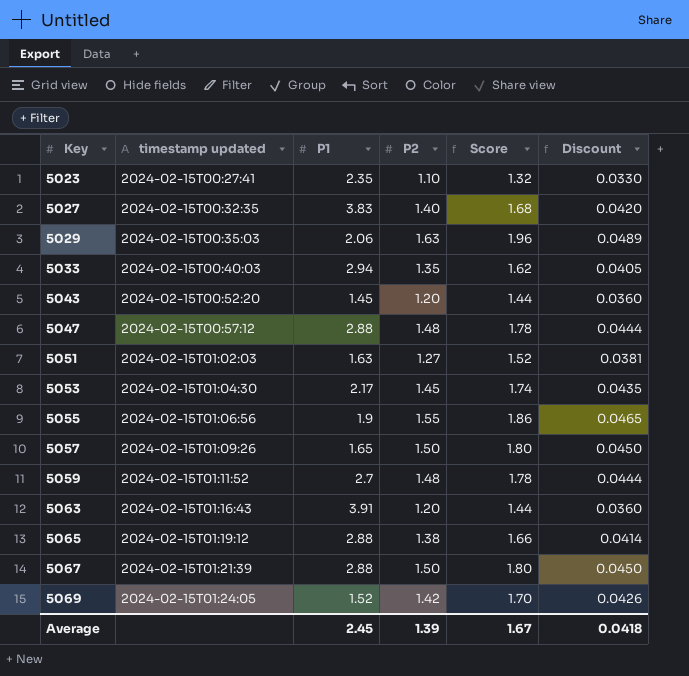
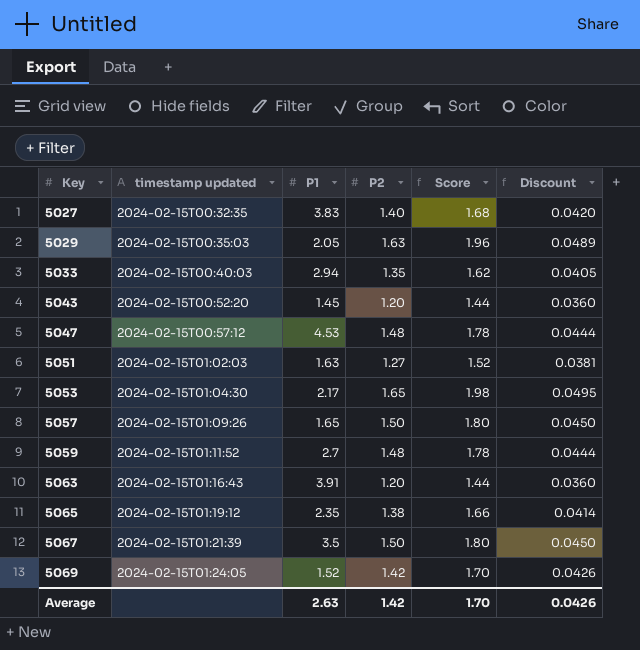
row 5023: 2024-02-15T00:27:41 | 2.35 | 1.10 | 1.32 | 0.0330 -> none
row 5055: 2024-02-15T01:06:56 | 1.9 | 1.55 | 1.86 | 0.0465 -> none
5029 | P1: 2.06 -> 2.05
5047 | P1: 2.88 -> 4.53
5053 | P2: 1.45 -> 1.65
5053 | Score: 1.74 -> 1.98
5053 | Discount: 0.0435 -> 0.0495
5065 | P1: 2.88 -> 2.35
5067 | P1: 2.88 -> 3.5
Average | P1: 2.45 -> 2.63
Average | P2: 1.39 -> 1.42
Average | Score: 1.67 -> 1.70
Average | Discount: 0.0418 -> 0.0426

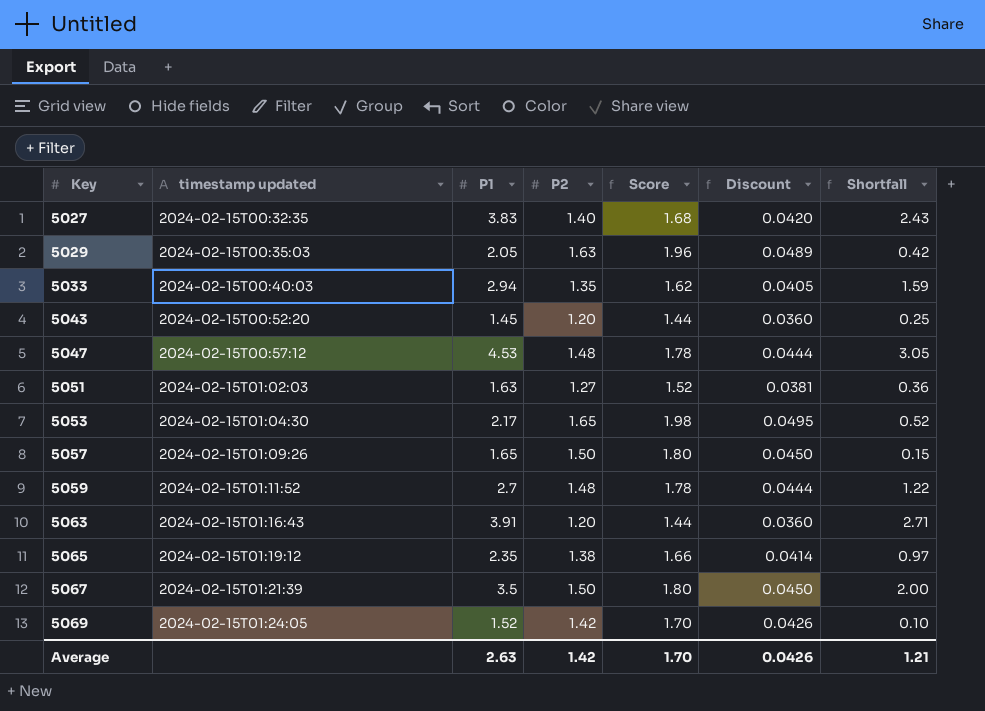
column Shortfall | formula: none -> [P1] - [P2]

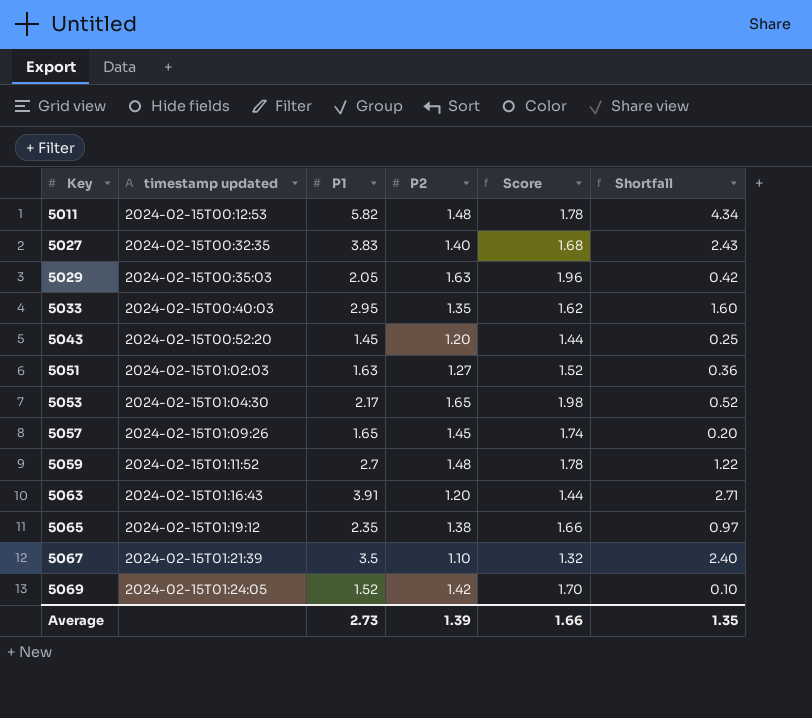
column Discount | formula: [P2] * 0.03 -> none
row 5047: 2024-02-15T00:57:12 | 4.53 | 1.48 | 1.78 | 0.0444 | 3.05 -> none
row 5011: none -> 2024-02-15T00:12:53 | 5.82 | 1.48 | 1.78 | 4.34
5033 | P1: 2.94 -> 2.95
5033 | Shortfall: 1.59 -> 1.60
5057 | P2: 1.50 -> 1.45
5057 | Score: 1.80 -> 1.74
5057 | Shortfall: 0.15 -> 0.20
5067 | P2: 1.50 -> 1.10
5067 | Score: 1.80 -> 1.32
5067 | Shortfall: 2.00 -> 2.40
Average | P1: 2.63 -> 2.73
Average | P2: 1.42 -> 1.39
Average | Score: 1.70 -> 1.66
Average | Shortfall: 1.21 -> 1.35

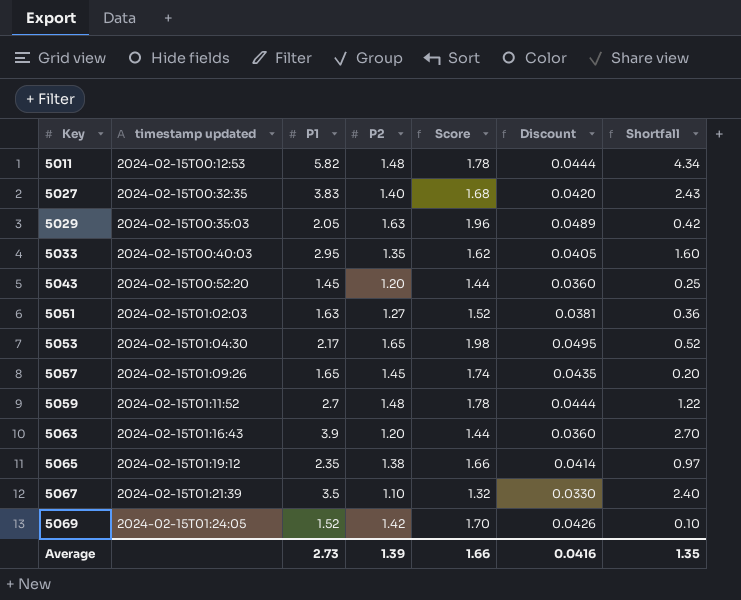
column Discount | formula: none -> [P2] * 0.03
5063 | P1: 3.91 -> 3.9
5063 | Shortfall: 2.71 -> 2.70

